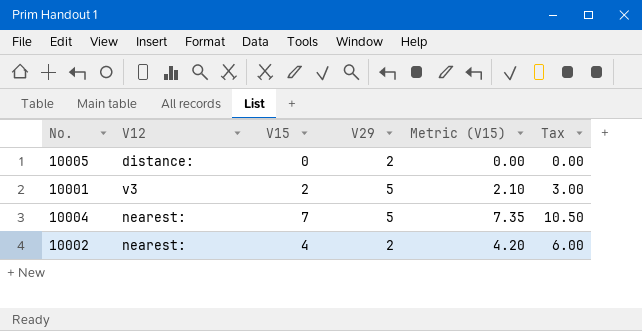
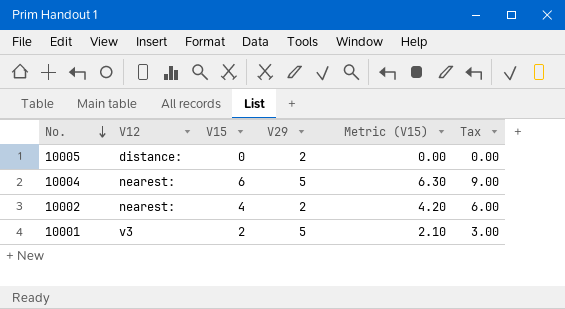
row order: none -> No. descending
10004 | V15: 7 -> 6
10004 | Metric (V15): 7.35 -> 6.30
10004 | Tax: 10.50 -> 9.00

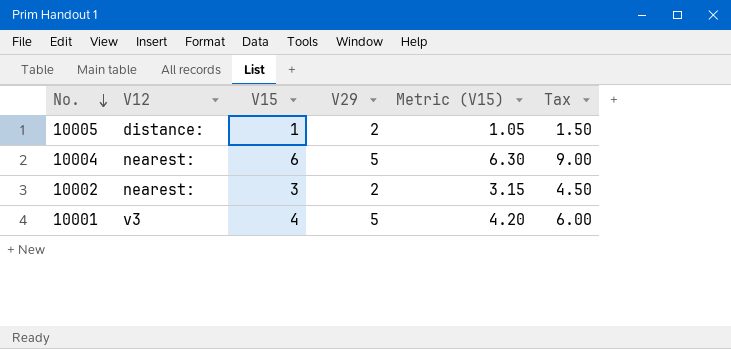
10005 | V15: 0 -> 1
10005 | Metric (V15): 0.00 -> 1.05
10005 | Tax: 0.00 -> 1.50
10002 | V15: 4 -> 3
10002 | Metric (V15): 4.20 -> 3.15
10002 | Tax: 6.00 -> 4.50
10001 | V15: 2 -> 4
10001 | Metric (V15): 2.10 -> 4.20
10001 | Tax: 3.00 -> 6.00

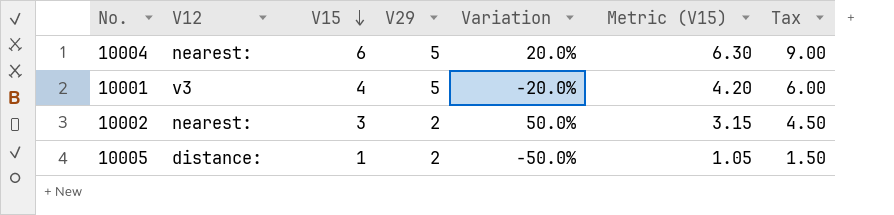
row order: No. descending -> V15 descending
column Variation | formula: none -> ([V15] - [V29]) / [V29]

